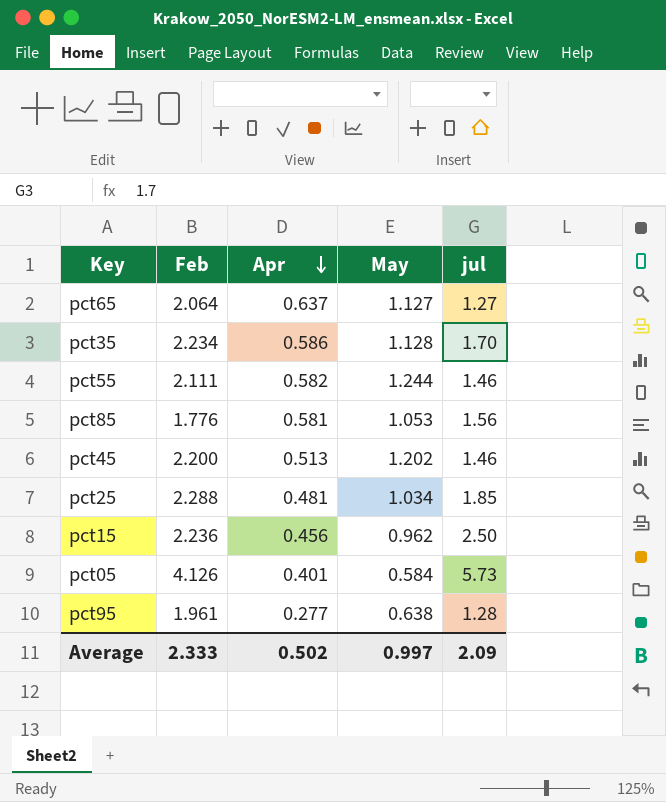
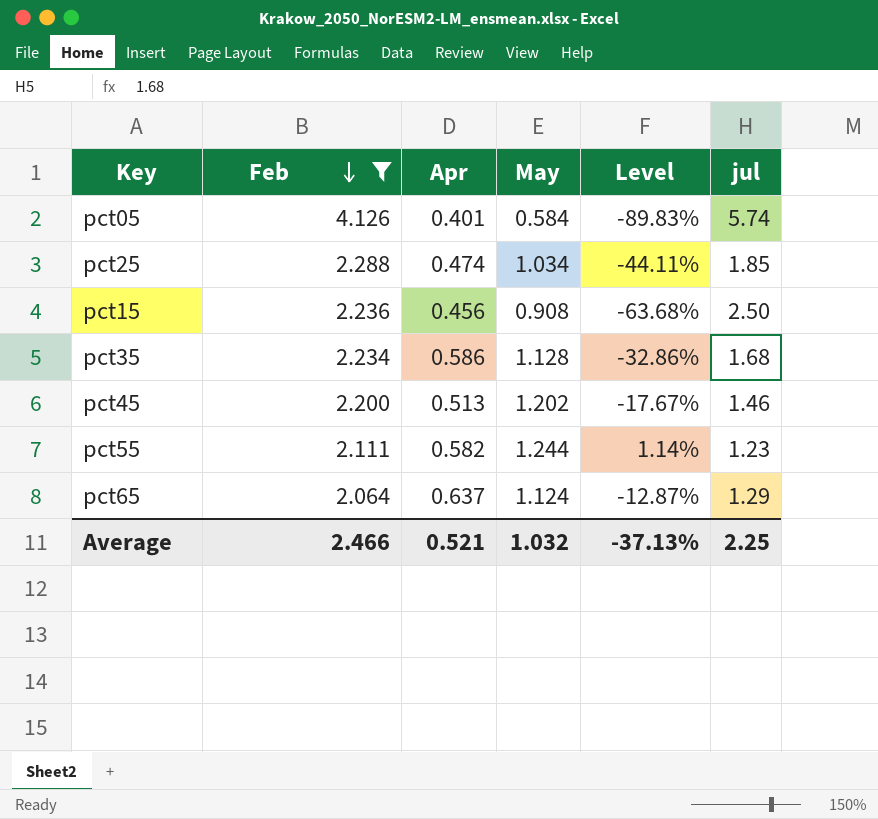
filter: none -> Feb >= 2.064
row order: Apr descending -> Feb descending
column Level | formula: none -> ([May] - [jul]) / [jul]
pct05 | jul: 5.73 -> 5.74
pct25 | Apr: 0.481 -> 0.474
pct15 | May: 0.962 -> 0.908
pct35 | jul: 1.70 -> 1.68
pct55 | jul: 1.46 -> 1.23
pct65 | May: 1.127 -> 1.124
pct65 | jul: 1.27 -> 1.29
Average | Feb: 2.333 -> 2.466
Average | Apr: 0.502 -> 0.521
Average | May: 0.997 -> 1.032
Average | jul: 2.09 -> 2.25

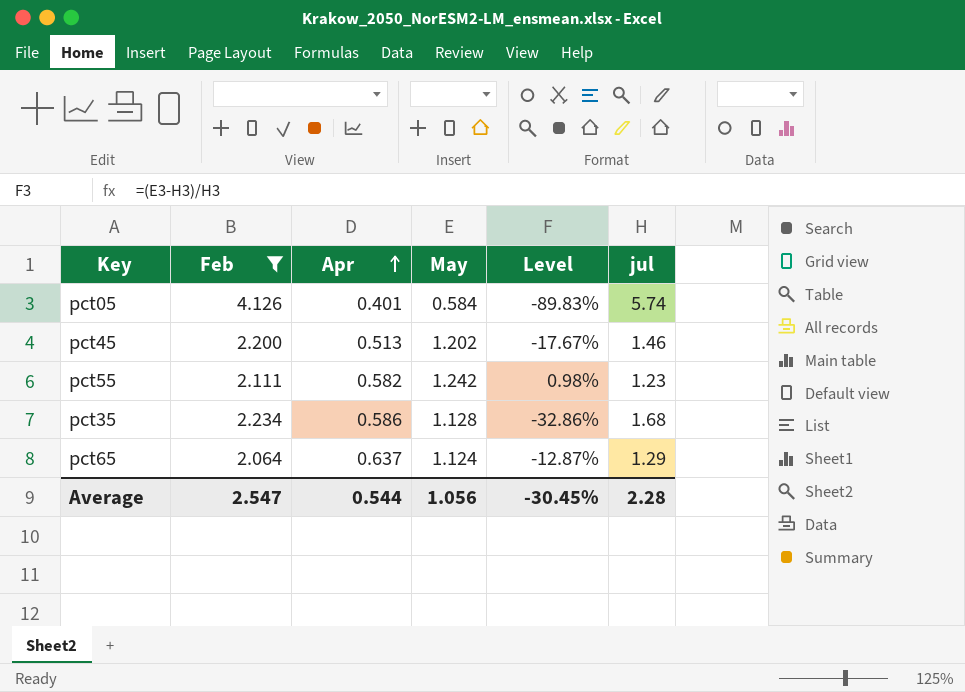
row order: Feb descending -> Apr ascending
row pct25: 2.288 | 0.474 | 1.034 | -44.11% | 1.85 -> none
row pct15: 2.236 | 0.456 | 0.908 | -63.68% | 2.50 -> none
pct55 | May: 1.244 -> 1.242
pct55 | Level: 1.14% -> 0.98%
Average | Feb: 2.466 -> 2.547
Average | Apr: 0.521 -> 0.544
Average | May: 1.032 -> 1.056
Average | Level: -37.13% -> -30.45%
Average | jul: 2.25 -> 2.28

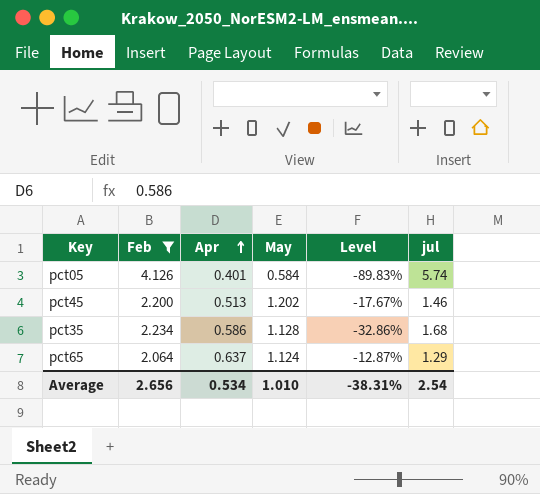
row pct55: 2.111 | 0.582 | 1.242 | 0.98% | 1.23 -> none
Average | Feb: 2.547 -> 2.656
Average | Apr: 0.544 -> 0.534
Average | May: 1.056 -> 1.010
Average | Level: -30.45% -> -38.31%
Average | jul: 2.28 -> 2.54

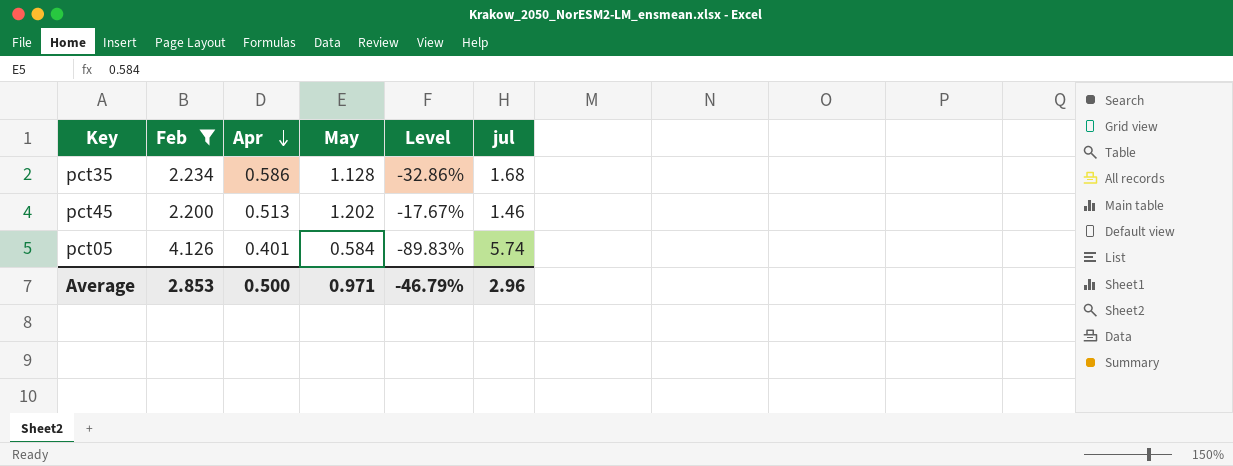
row order: Apr ascending -> Apr descending
row pct65: 2.064 | 0.637 | 1.124 | -12.87% | 1.29 -> none
Average | Feb: 2.656 -> 2.853
Average | Apr: 0.534 -> 0.500
Average | May: 1.010 -> 0.971
Average | Level: -38.31% -> -46.79%
Average | jul: 2.54 -> 2.96

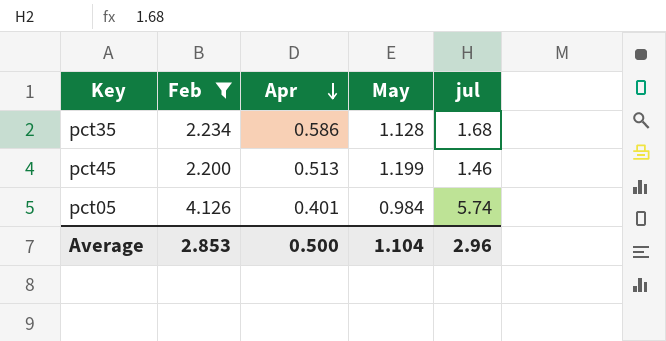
column Level | formula: ([May] - [jul]) / [jul] -> none
pct45 | May: 1.202 -> 1.199
pct05 | May: 0.584 -> 0.984
Average | May: 0.971 -> 1.104

